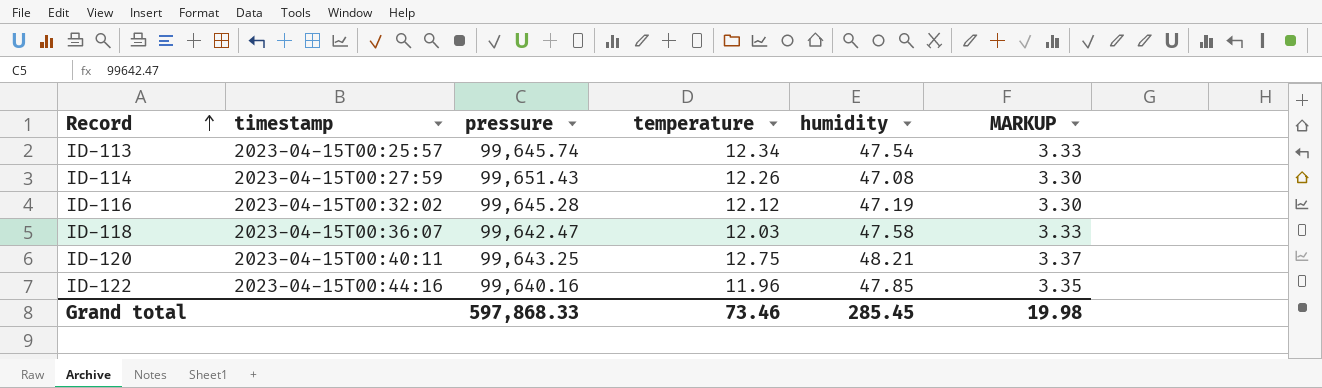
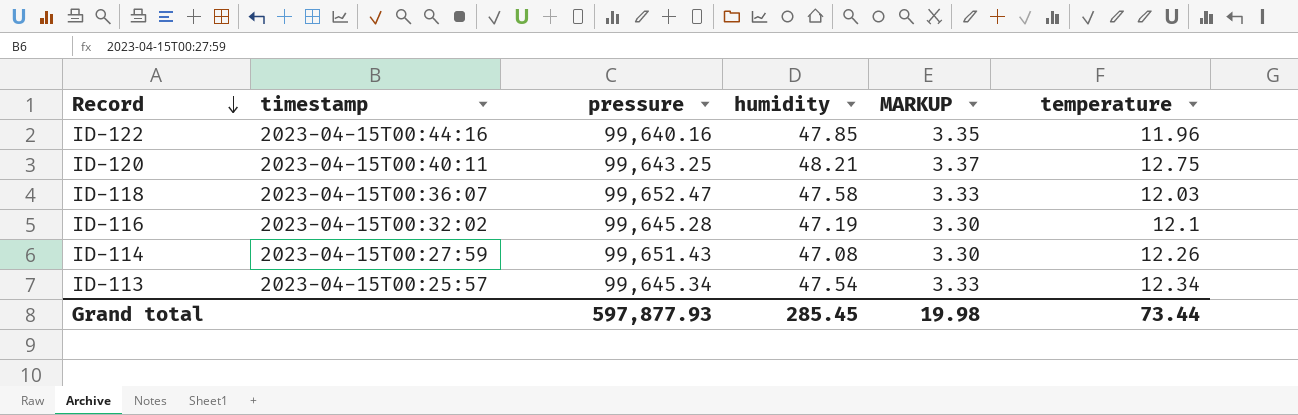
row order: Record ascending -> Record descending
column temperature | position: 4 -> 6
ID-118 | pressure: 99,642.47 -> 99,652.47
ID-116 | temperature: 12.12 -> 12.1
ID-113 | pressure: 99,645.74 -> 99,645.34
Grand total | pressure: 597,868.33 -> 597,877.93
Grand total | temperature: 73.46 -> 73.44

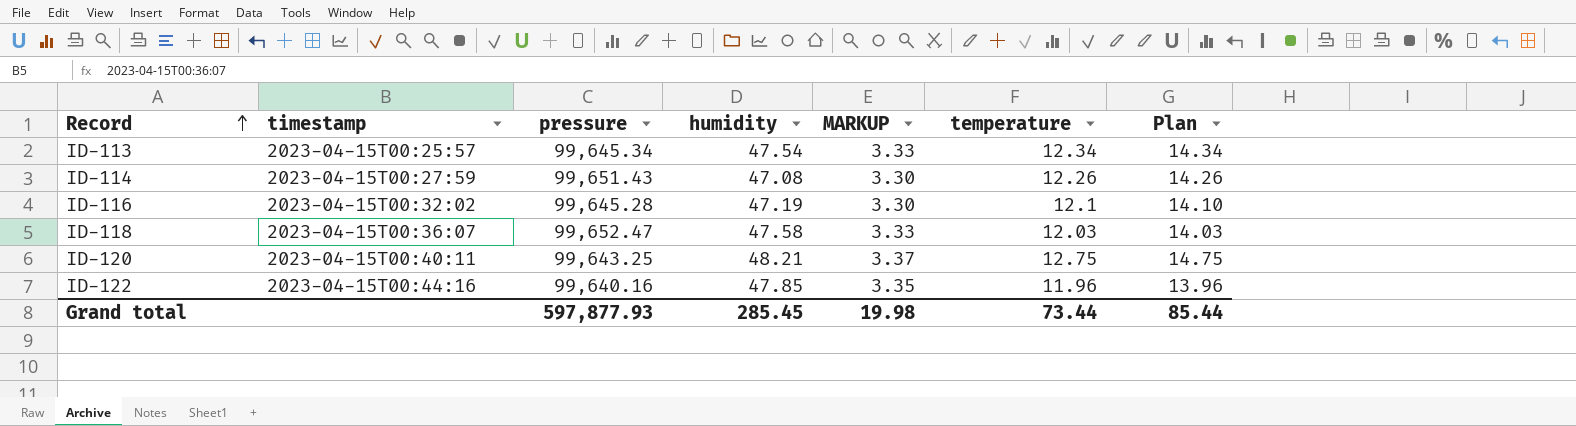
row order: Record descending -> Record ascending
column Plan | formula: none -> [temperature] + 2

